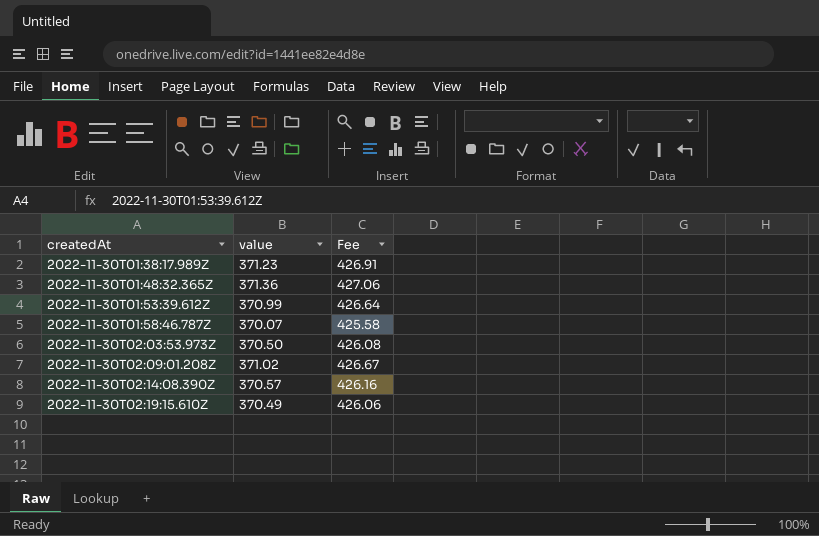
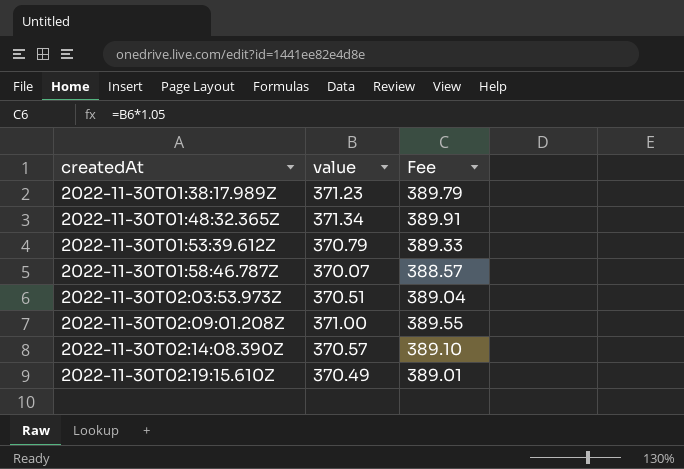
column Fee | formula: [value] * 1.15 -> [value] * 1.05
2022-11-30T01:48:32.365Z | value: 371.36 -> 371.34
2022-11-30T01:53:39.612Z | value: 370.99 -> 370.79
2022-11-30T02:03:53.973Z | value: 370.50 -> 370.51
2022-11-30T02:09:01.208Z | value: 371.02 -> 371.00

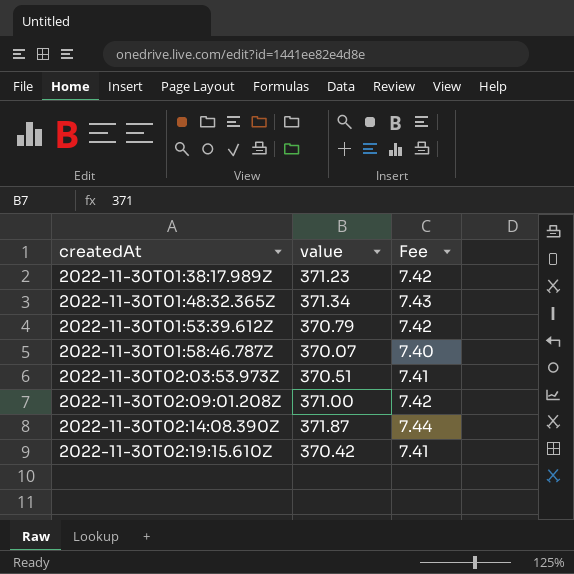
column Fee | formula: [value] * 1.05 -> [value] * 0.02
2022-11-30T02:14:08.390Z | value: 370.57 -> 371.87
2022-11-30T02:19:15.610Z | value: 370.49 -> 370.42

